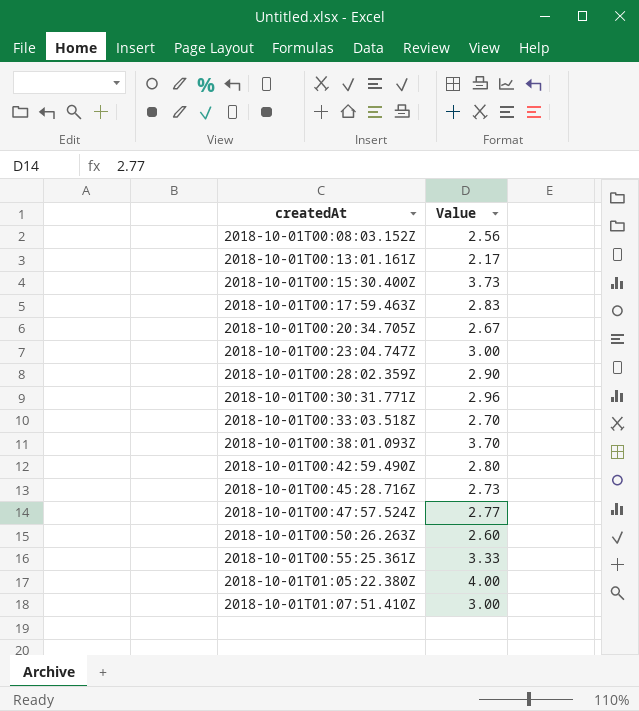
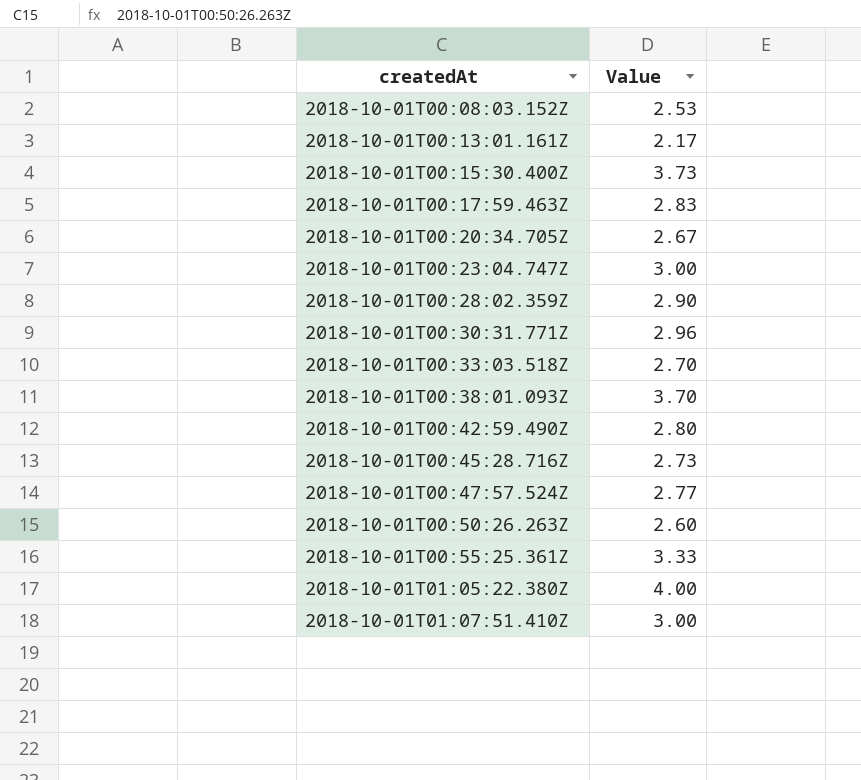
2018-10-01T00:08:03.152Z | Value: 2.56 -> 2.53

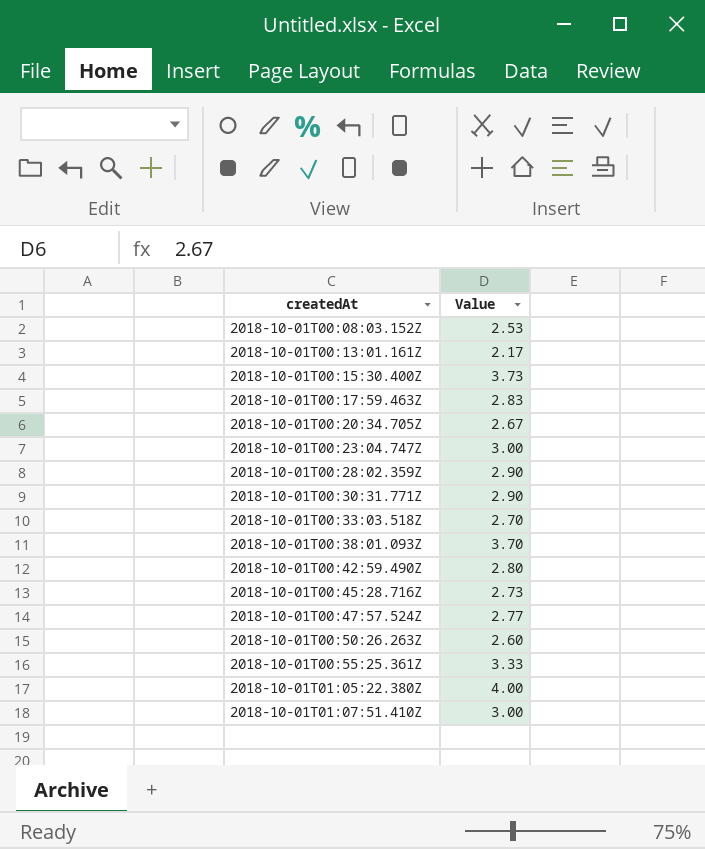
2018-10-01T00:30:31.771Z | Value: 2.96 -> 2.90

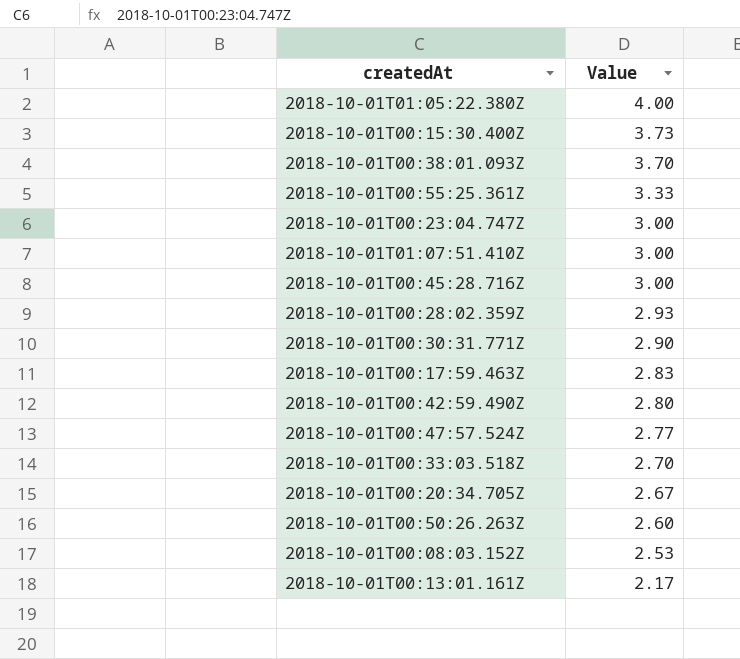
row order: createdAt ascending -> Value descending
2018-10-01T00:45:28.716Z | Value: 2.73 -> 3.00
2018-10-01T00:28:02.359Z | Value: 2.90 -> 2.93

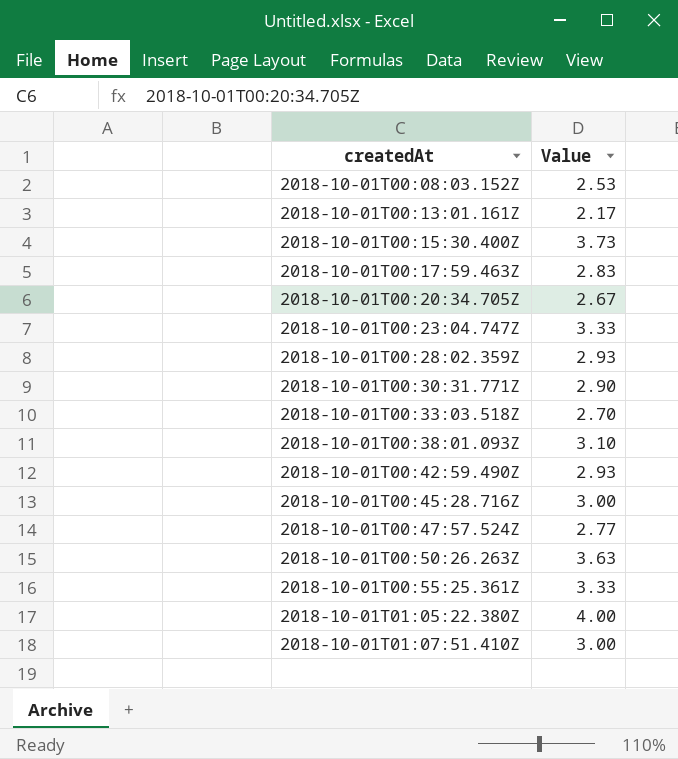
row order: Value descending -> createdAt ascending
2018-10-01T00:23:04.747Z | Value: 3.00 -> 3.33
2018-10-01T00:38:01.093Z | Value: 3.70 -> 3.10
2018-10-01T00:42:59.490Z | Value: 2.80 -> 2.93
2018-10-01T00:50:26.263Z | Value: 2.60 -> 3.63

